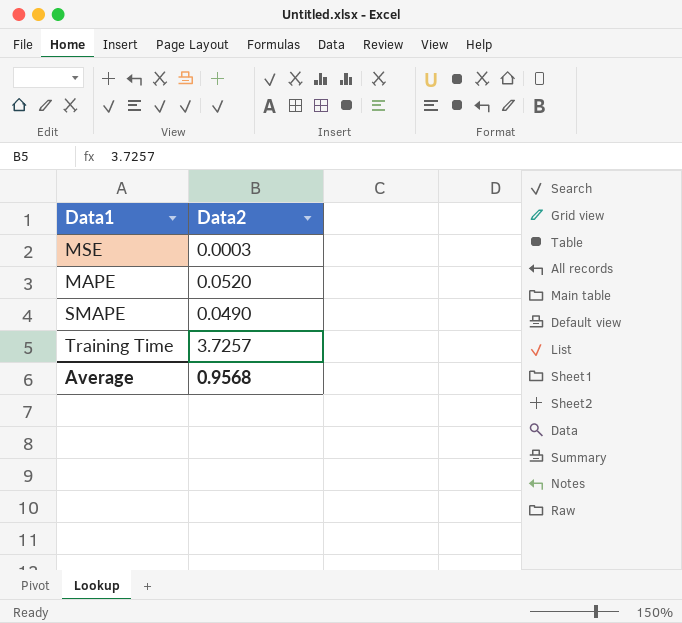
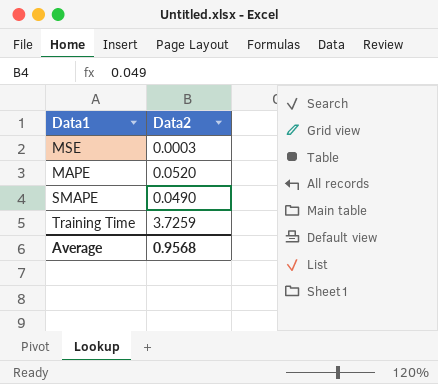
Training Time | Data2: 3.7257 -> 3.7259

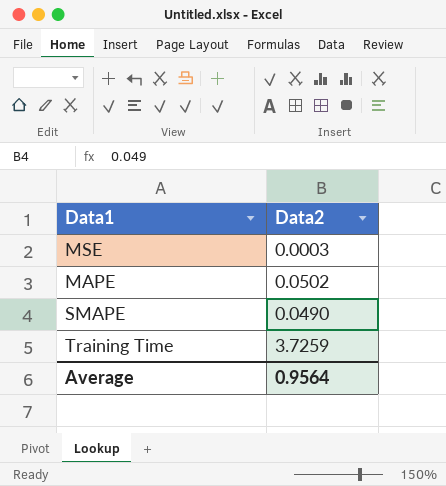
MAPE | Data2: 0.0520 -> 0.0502
Average | Data2: 0.9568 -> 0.9564

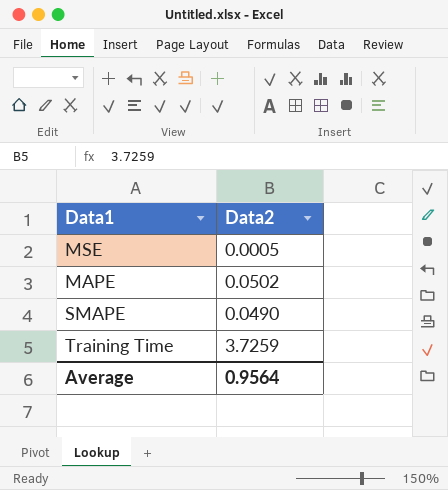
MSE | Data2: 0.0003 -> 0.0005

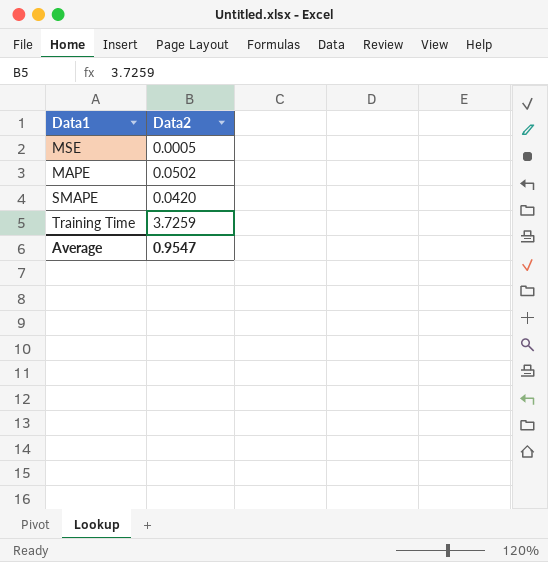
SMAPE | Data2: 0.0490 -> 0.0420
Average | Data2: 0.9564 -> 0.9547

